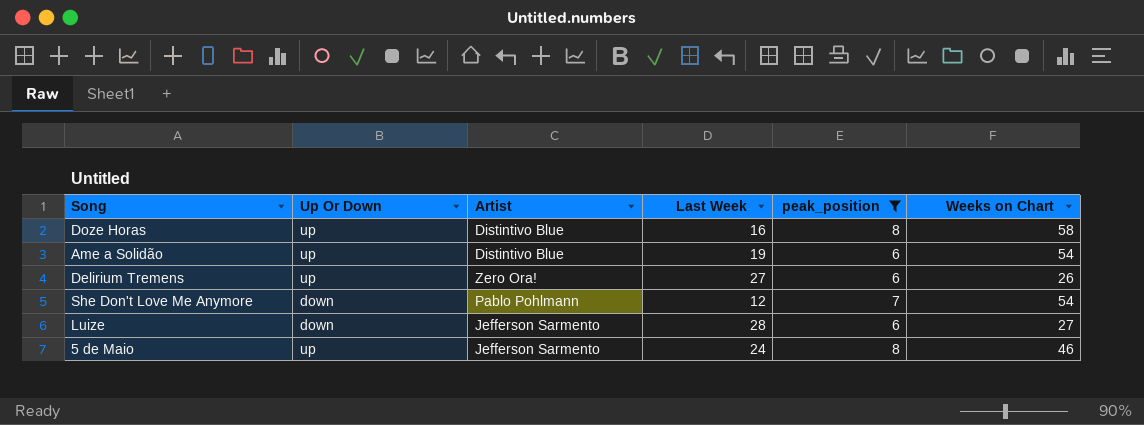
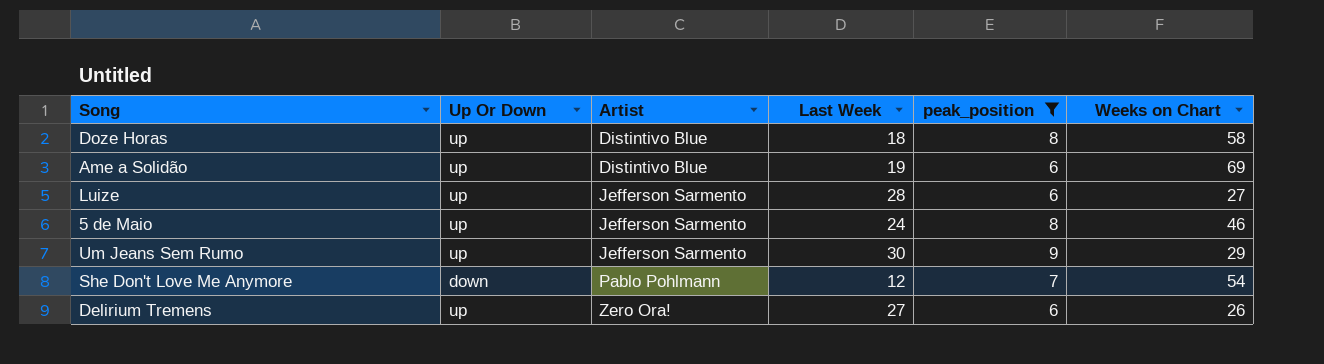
row order: none -> Artist ascending
Doze Horas | Last Week: 16 -> 18
Ame a Solidão | Weeks on Chart: 54 -> 69
Luize | Up Or Down: down -> up
row Um Jeans Sem Rumo: none -> up | Jefferson Sarmento | 30 | 9 | 29

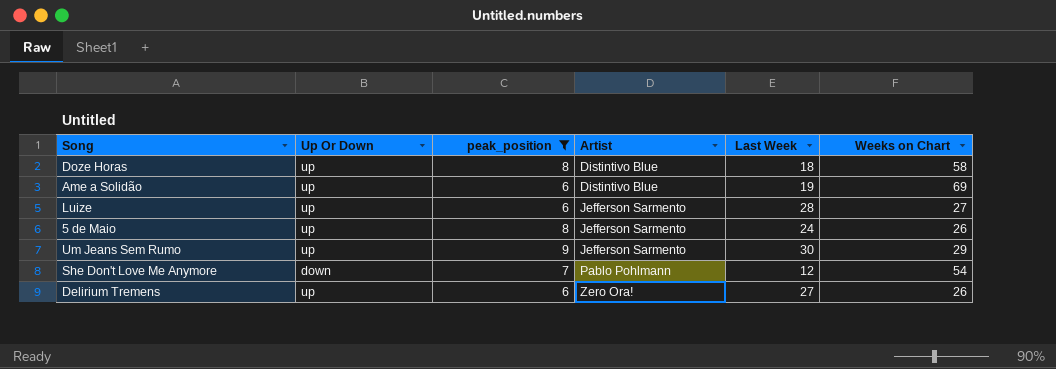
column peak_position | position: 5 -> 3
5 de Maio | Weeks on Chart: 46 -> 26

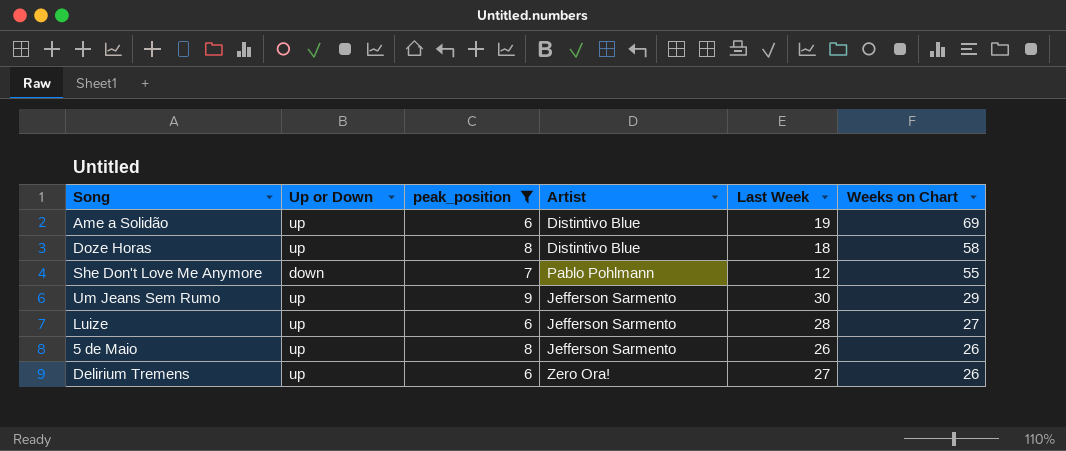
row order: Artist ascending -> Weeks on Chart descending
column name: Up Or Down -> Up or Down
She Don't Love Me Anymore | Weeks on Chart: 54 -> 55
5 de Maio | Last Week: 24 -> 26

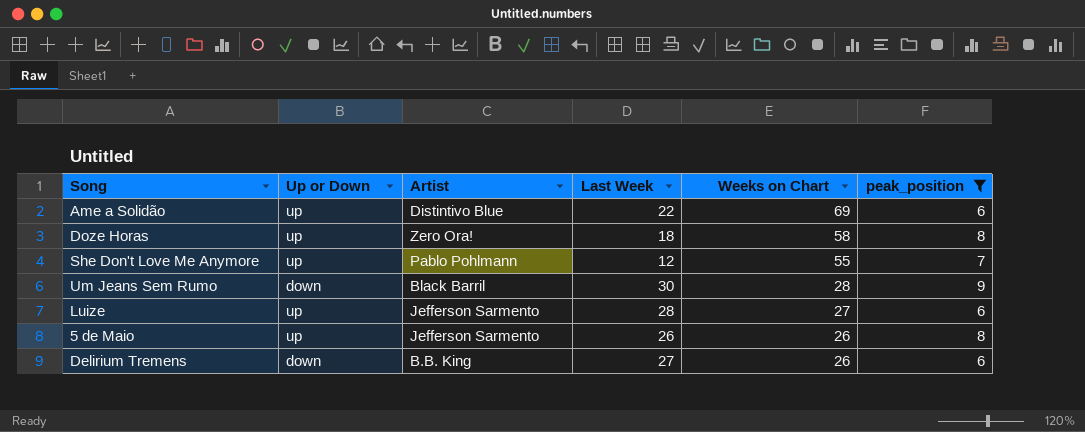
column peak_position | position: 3 -> 6
Ame a Solidão | Last Week: 19 -> 22
Doze Horas | Artist: Distintivo Blue -> Zero Ora!
She Don't Love Me Anymore | Up or Down: down -> up
Um Jeans Sem Rumo | Up or Down: up -> down
Um Jeans Sem Rumo | Artist: Jefferson Sarmento -> Black Barril
Um Jeans Sem Rumo | Weeks on Chart: 29 -> 28
Delirium Tremens | Up or Down: up -> down
Delirium Tremens | Artist: Zero Ora! -> B.B. King

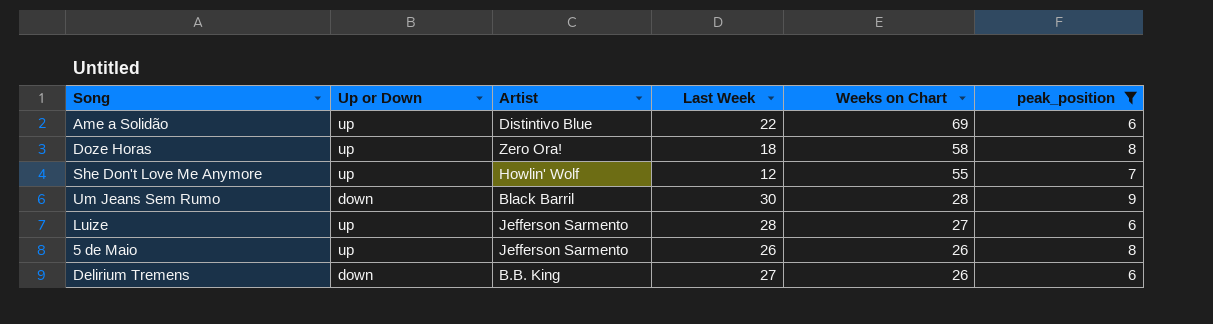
She Don't Love Me Anymore | Artist: Pablo Pohlmann -> Howlin' Wolf

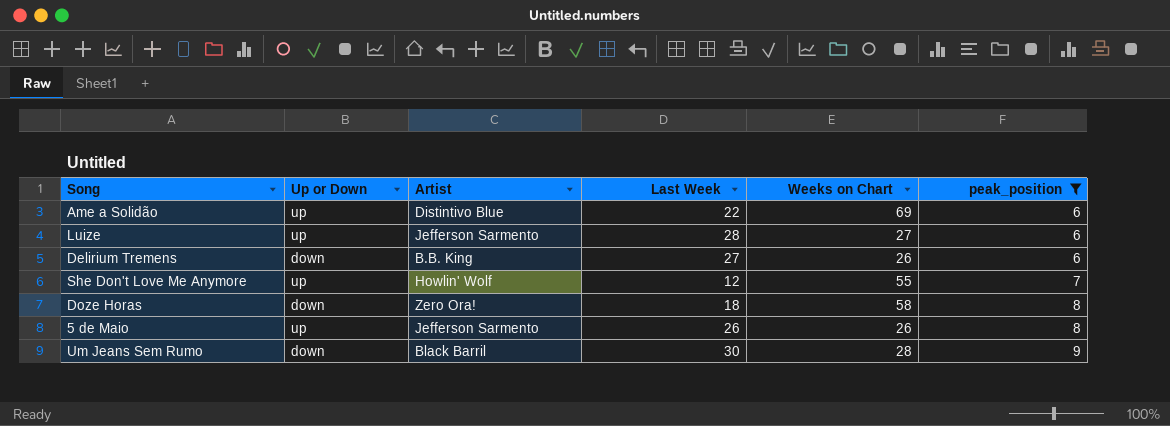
row order: Weeks on Chart descending -> peak_position ascending
Doze Horas | Up or Down: up -> down

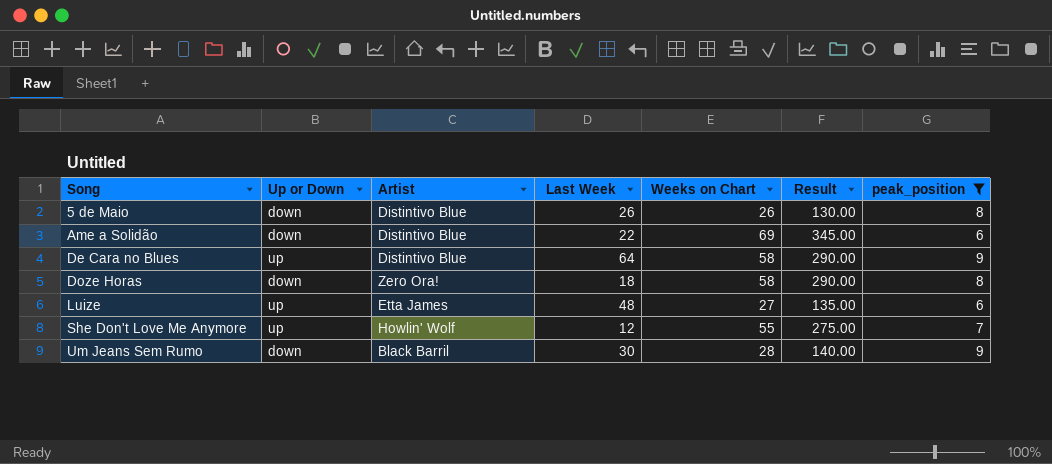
row order: peak_position ascending -> Song ascending
column Result | formula: none -> [Weeks on Chart] * 5
row Delirium Tremens: down | B.B. King | 27 | 26 | 6 -> none
5 de Maio | Up or Down: up -> down
5 de Maio | Artist: Jefferson Sarmento -> Distintivo Blue
Ame a Solidão | Up or Down: up -> down
row De Cara no Blues: none -> up | Distintivo Blue | 64 | 58 | 290.00 | 9
Luize | Artist: Jefferson Sarmento -> Etta James
Luize | Last Week: 28 -> 48

